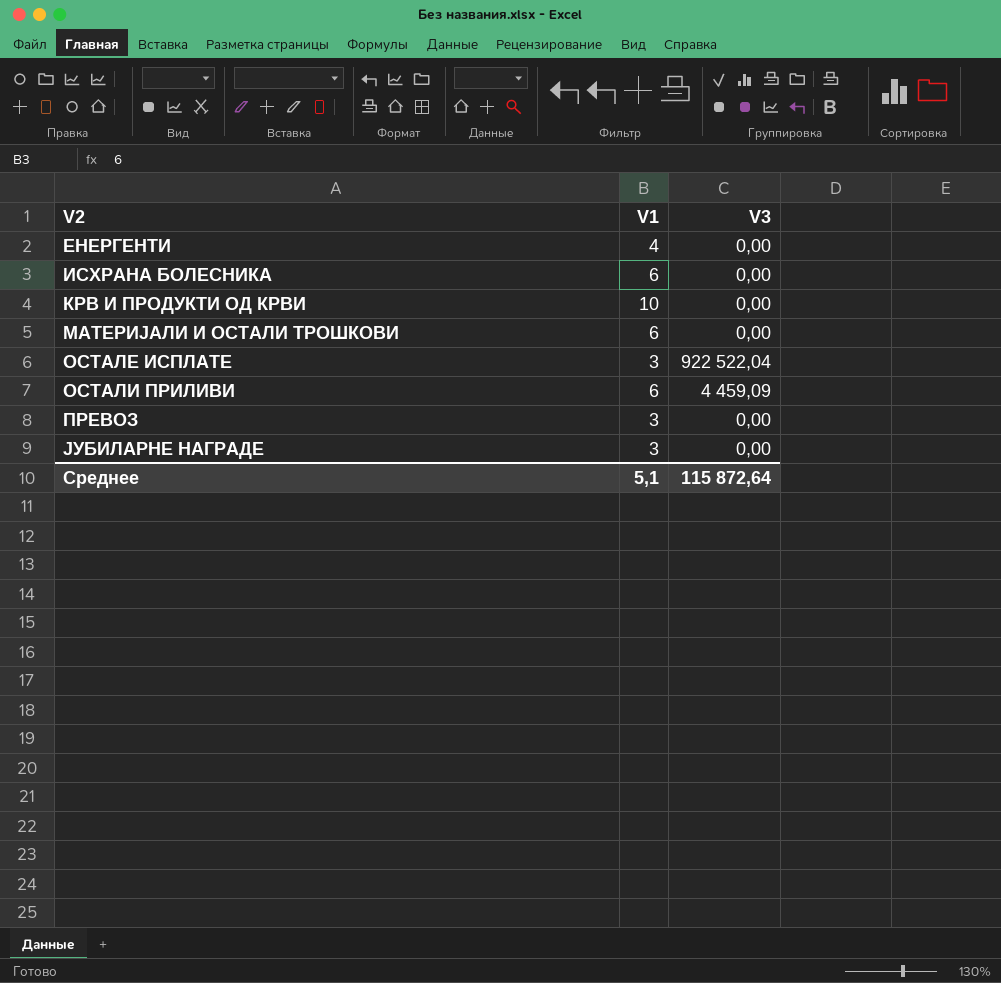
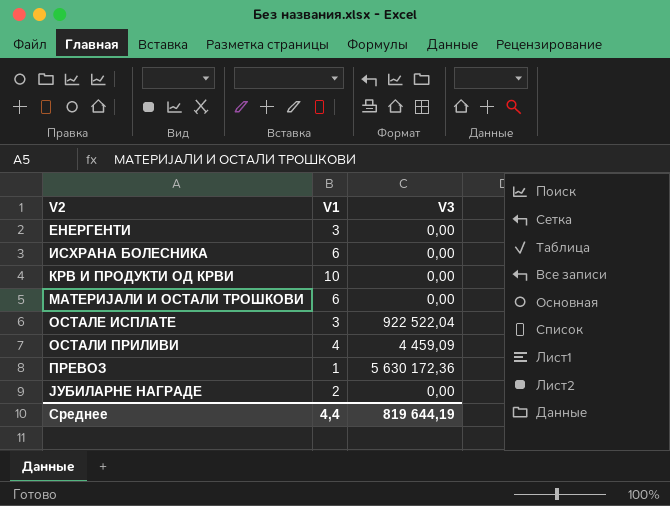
ЕНЕРГЕНТИ | V1: 4 -> 3
ОСТАЛИ ПРИЛИВИ | V1: 6 -> 4
ПРЕВОЗ | V1: 3 -> 1
ПРЕВОЗ | V3: 0,00 -> 5 630 172,36
ЈУБИЛАРНЕ НАГРАДЕ | V1: 3 -> 2
Среднее | V1: 5,1 -> 4,4
Среднее | V3: 115 872,64 -> 819 644,19

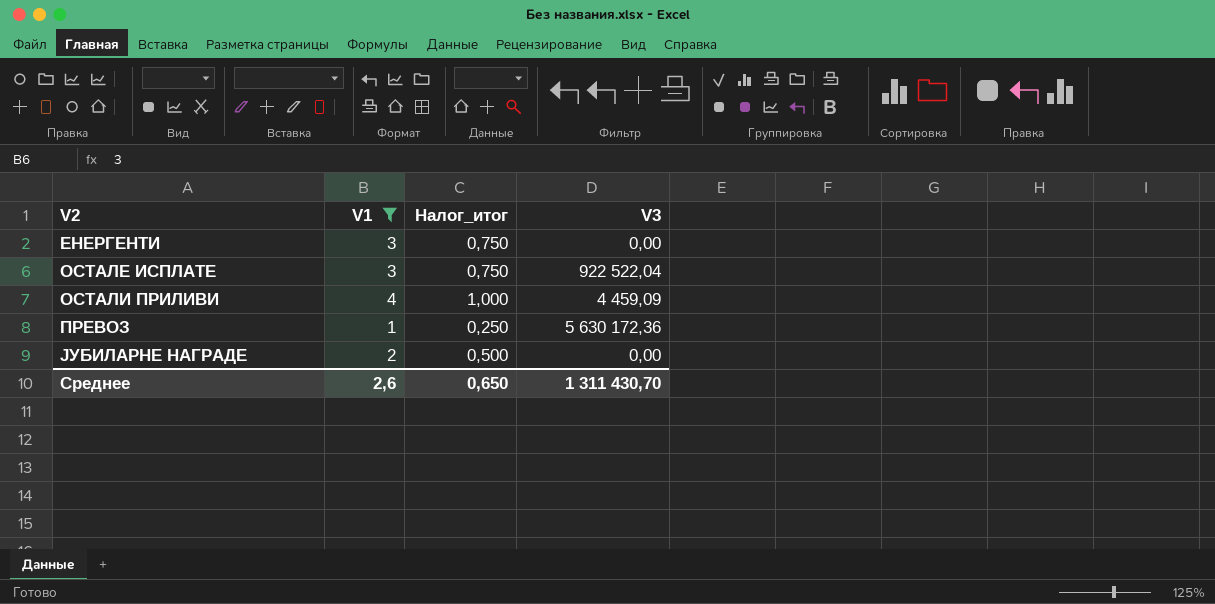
filter: none -> V1 <= 4
column Налог_итог | formula: none -> [V1] * 0,25
Среднее | V1: 4,4 -> 2,6
Среднее | V3: 819 644,19 -> 1 311 430,70

